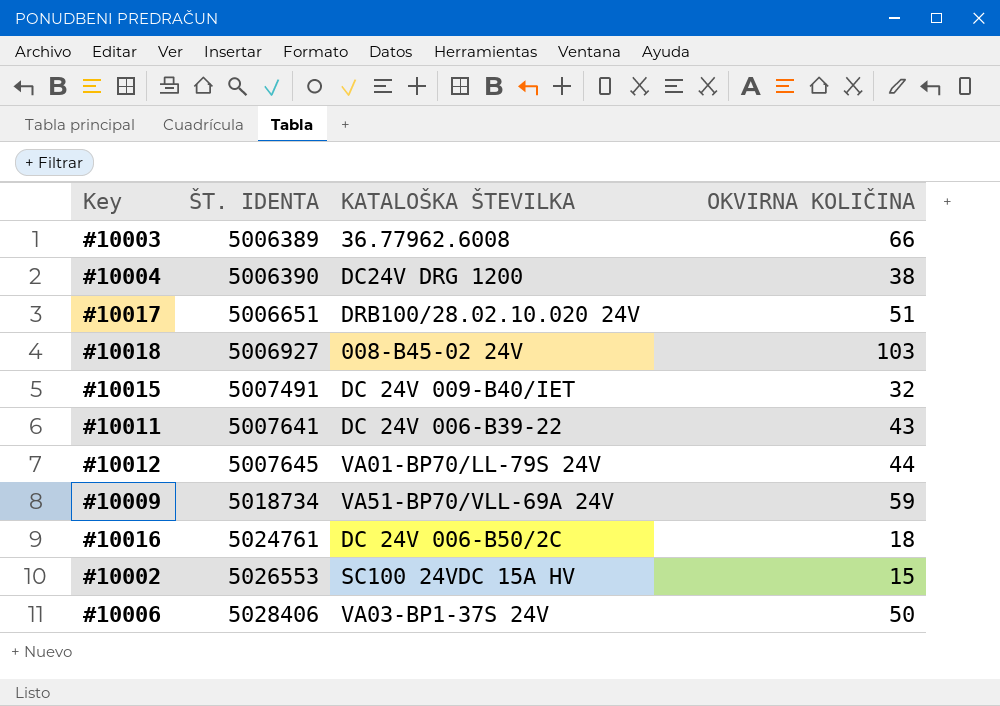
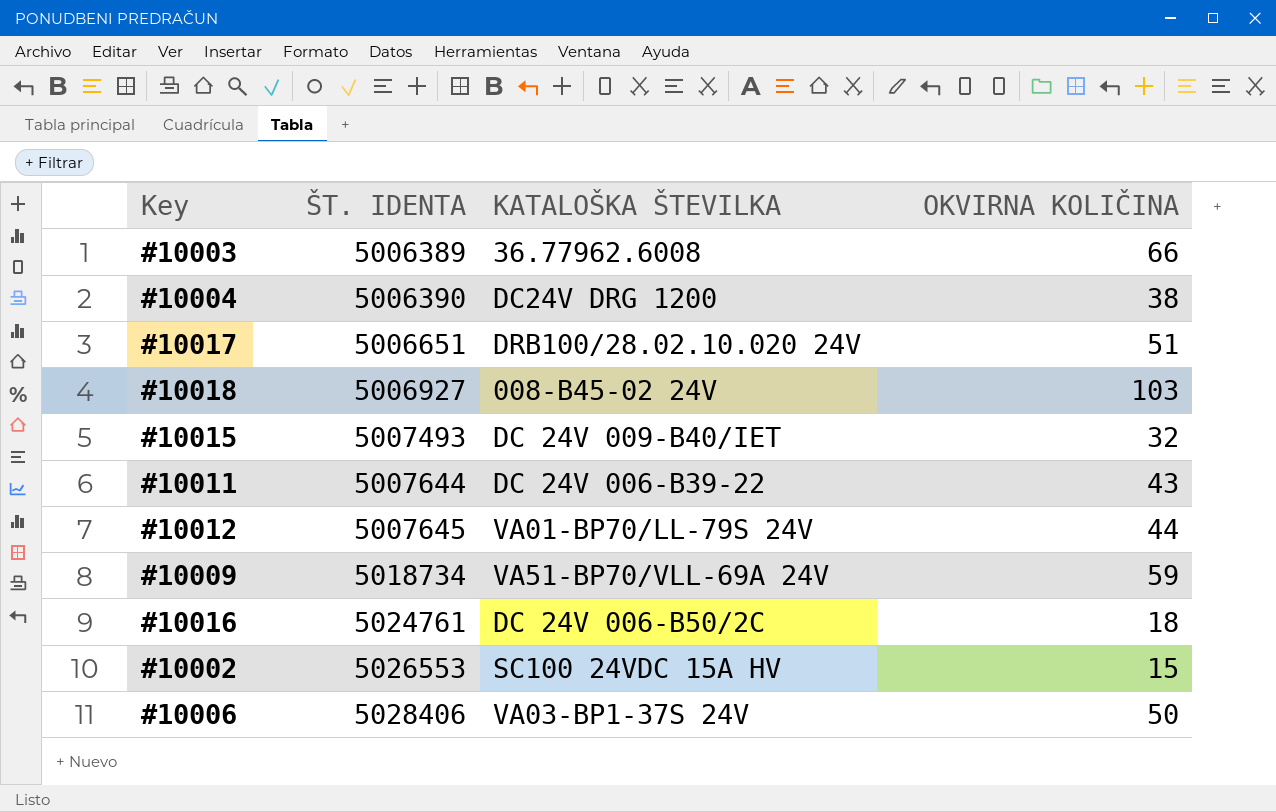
#10015 | ŠT. IDENTA: 5007491 -> 5007493
#10011 | ŠT. IDENTA: 5007641 -> 5007644

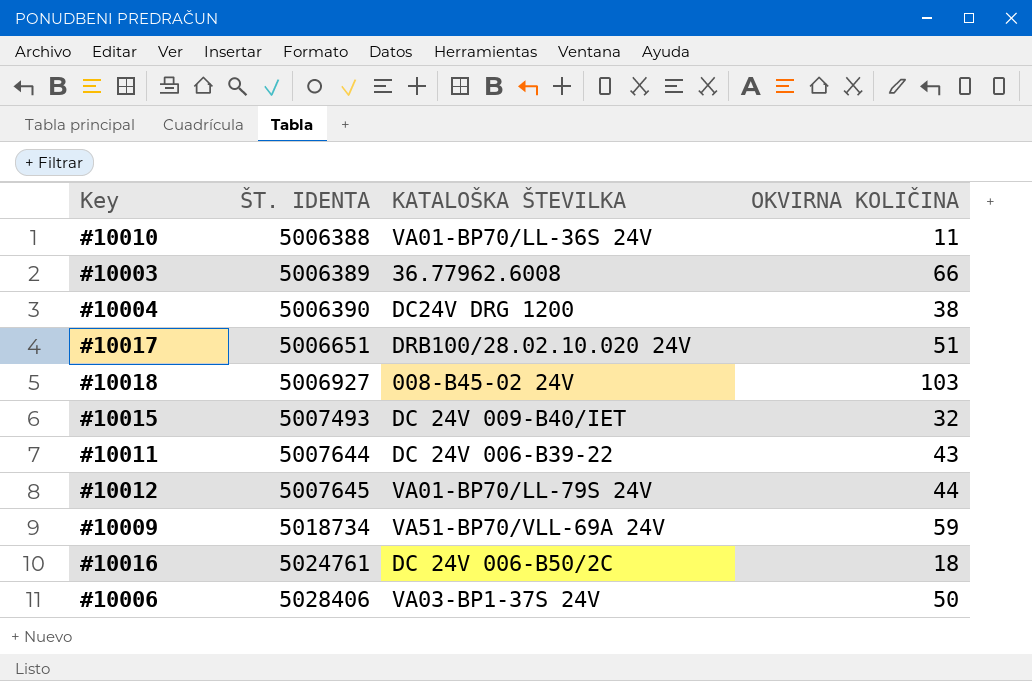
row #10002: 5026553 | SC100 24VDC 15A HV | 15 -> none
row #10010: none -> 5006388 | VA01-BP70/LL-36S 24V | 11

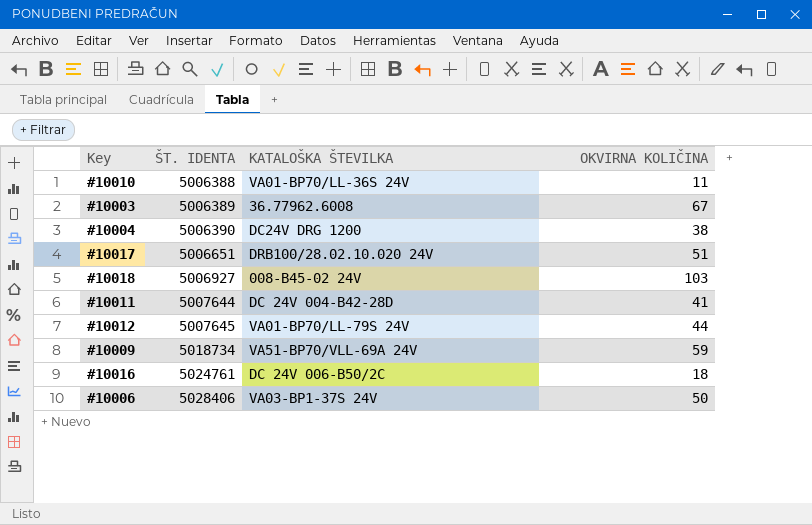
row #10015: 5007493 | DC 24V 009-B40/IET | 32 -> none
#10003 | OKVIRNA KOLIČINA: 66 -> 67
#10011 | KATALOŠKA ŠTEVILKA: DC 24V 006-B39-22 -> DC 24V 004-B42-28D
#10011 | OKVIRNA KOLIČINA: 43 -> 41

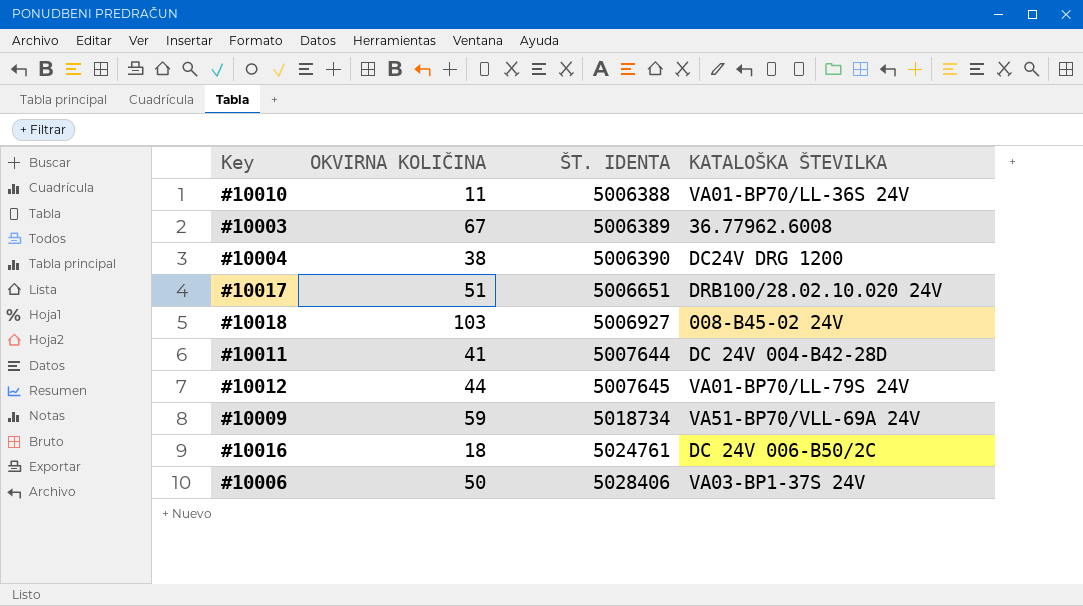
column OKVIRNA KOLIČINA | position: 4 -> 2

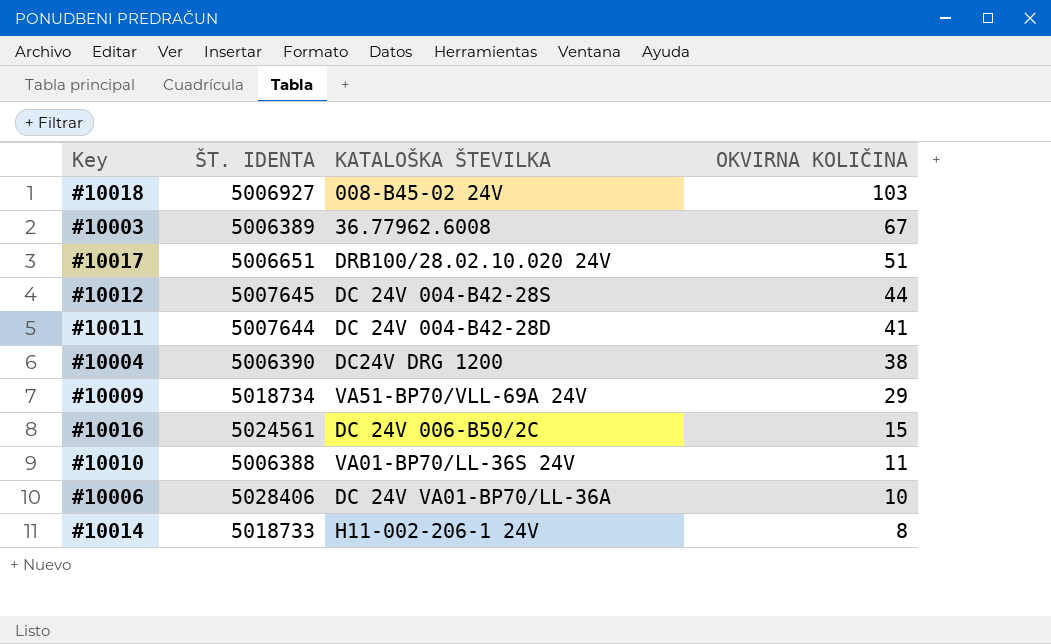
row order: ŠT. IDENTA ascending -> OKVIRNA KOLIČINA descending
column OKVIRNA KOLIČINA | position: 2 -> 4
#10012 | KATALOŠKA ŠTEVILKA: VA01-BP70/LL-79S 24V -> DC 24V 004-B42-28S
#10009 | OKVIRNA KOLIČINA: 59 -> 29
#10016 | ŠT. IDENTA: 5024761 -> 5024561
#10016 | OKVIRNA KOLIČINA: 18 -> 15
#10006 | KATALOŠKA ŠTEVILKA: VA03-BP1-37S 24V -> DC 24V VA01-BP70/LL-36A
#10006 | OKVIRNA KOLIČINA: 50 -> 10
row #10014: none -> 5018733 | H11-002-206-1 24V | 8

